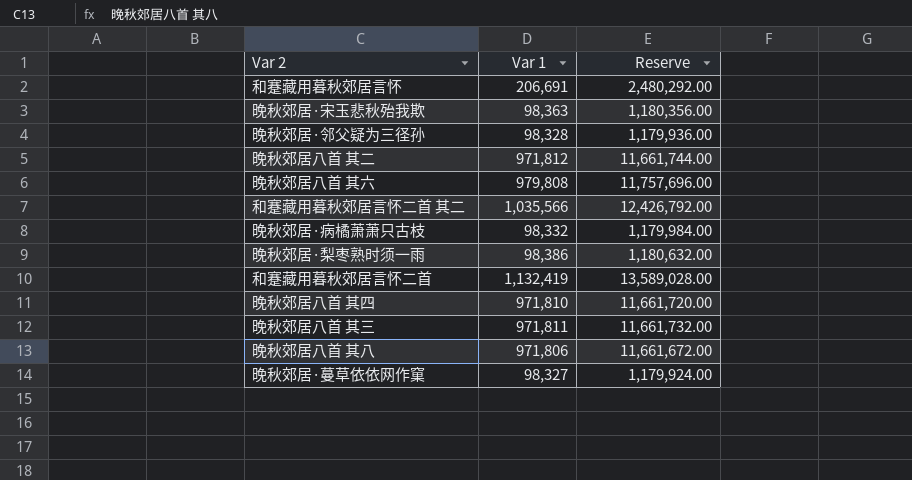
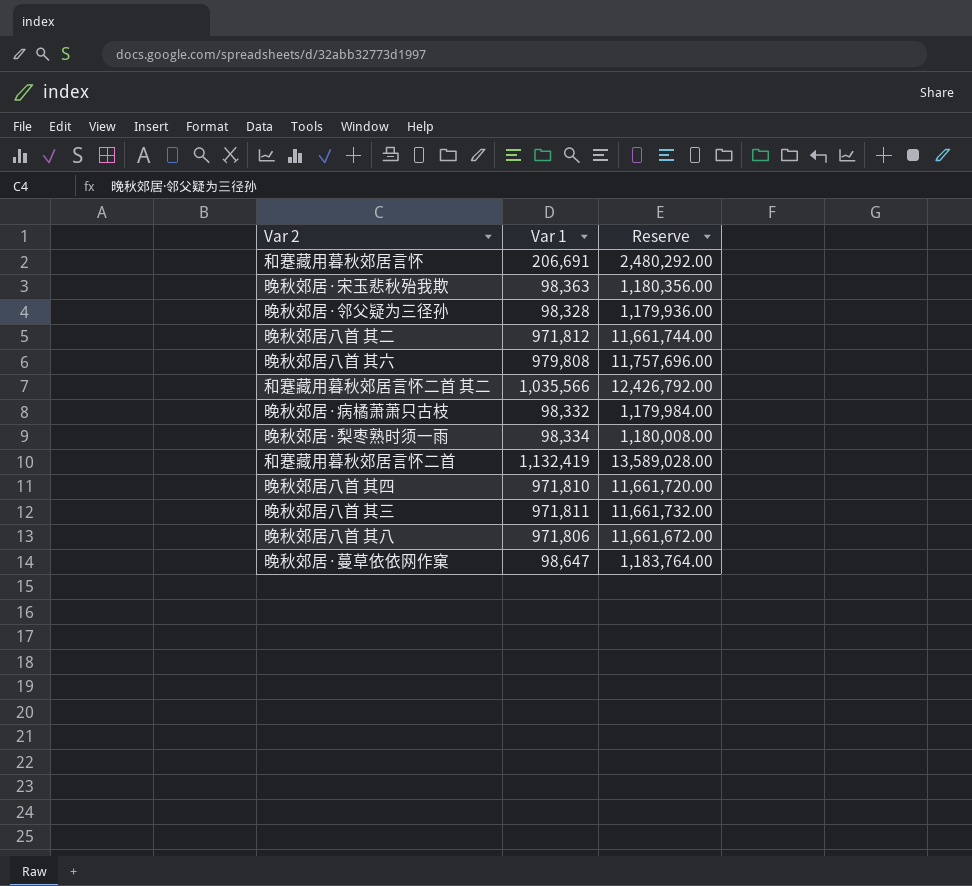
晚秋郊居·梨枣熟时须一雨 | Var 1: 98,386 -> 98,334
晚秋郊居·梨枣熟时须一雨 | Reserve: 1,180,632.00 -> 1,180,008.00
晚秋郊居·蔓草依依网作窠 | Var 1: 98,327 -> 98,647
晚秋郊居·蔓草依依网作窠 | Reserve: 1,179,924.00 -> 1,183,764.00

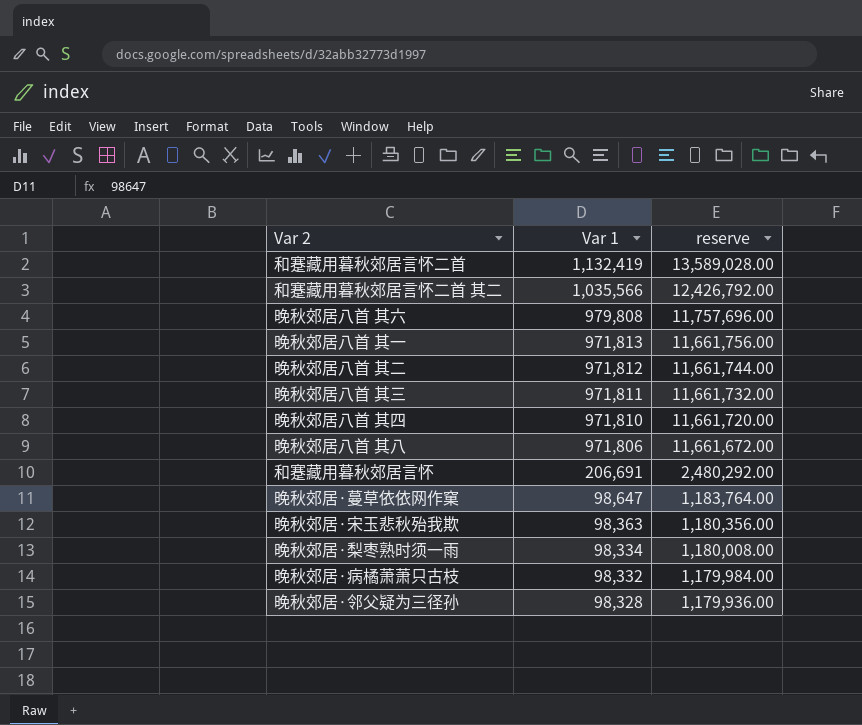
row order: none -> Var 1 descending
column name: Reserve -> reserve
row 晚秋郊居八首 其一: none -> 971,813 | 11,661,756.00

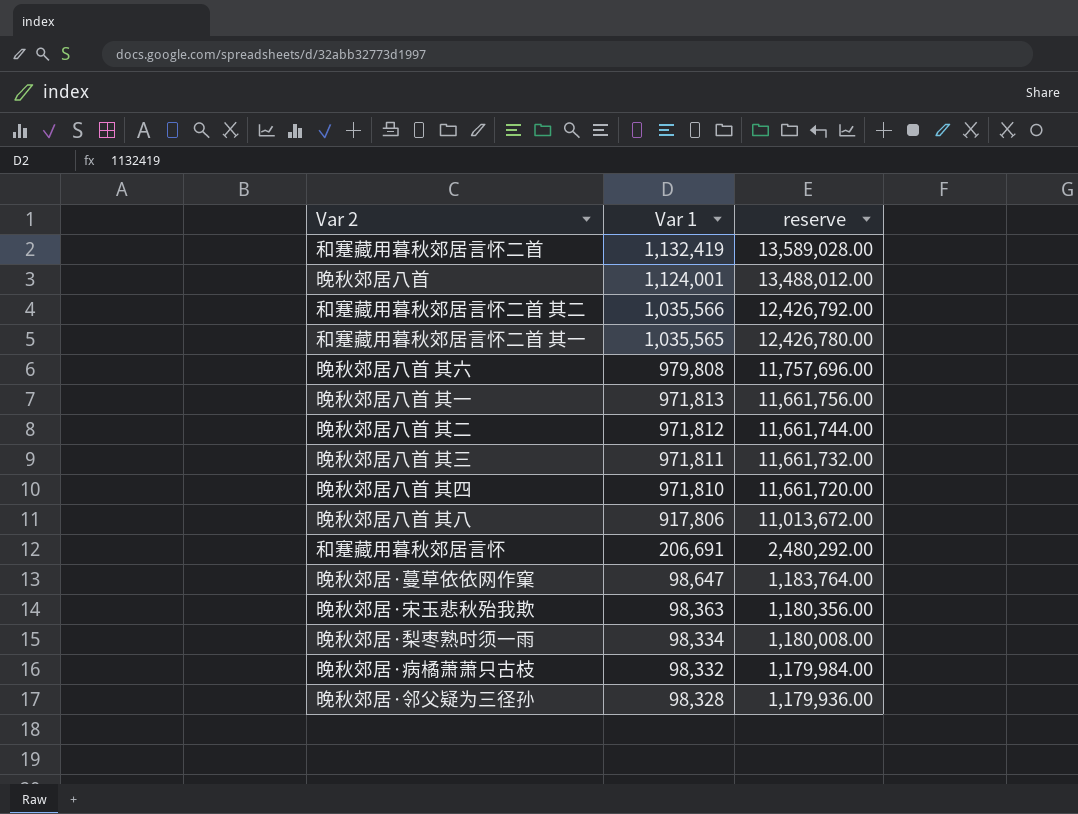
row 晚秋郊居八首: none -> 1,124,001 | 13,488,012.00
row 和蹇藏用暮秋郊居言怀二首 其一: none -> 1,035,565 | 12,426,780.00
晚秋郊居八首 其八 | Var 1: 971,806 -> 917,806
晚秋郊居八首 其八 | reserve: 11,661,672.00 -> 11,013,672.00

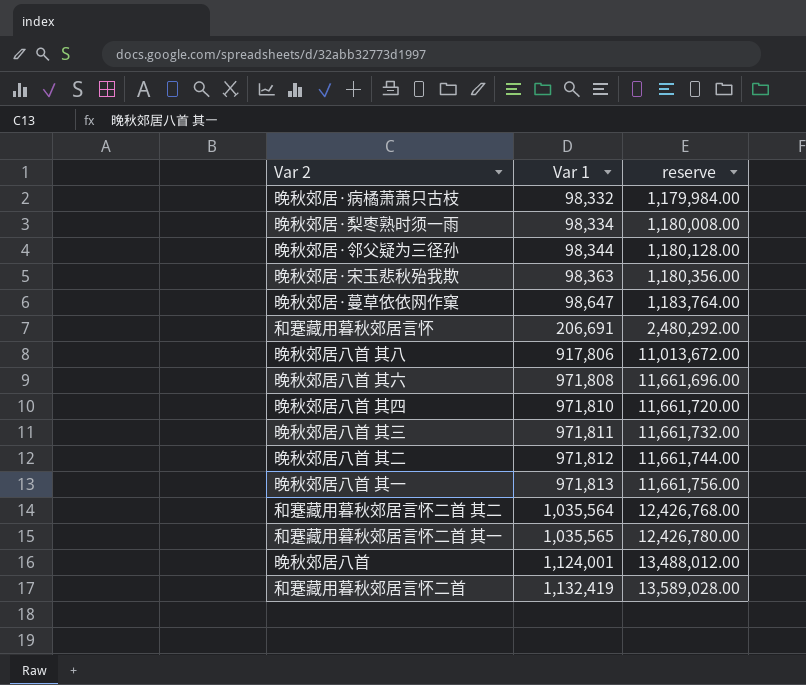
row order: Var 1 descending -> Var 1 ascending
晚秋郊居·邻父疑为三径孙 | Var 1: 98,328 -> 98,344
晚秋郊居·邻父疑为三径孙 | reserve: 1,179,936.00 -> 1,180,128.00
晚秋郊居八首 其六 | Var 1: 979,808 -> 971,808
晚秋郊居八首 其六 | reserve: 11,757,696.00 -> 11,661,696.00
和蹇藏用暮秋郊居言怀二首 其二 | Var 1: 1,035,566 -> 1,035,564
和蹇藏用暮秋郊居言怀二首 其二 | reserve: 12,426,792.00 -> 12,426,768.00

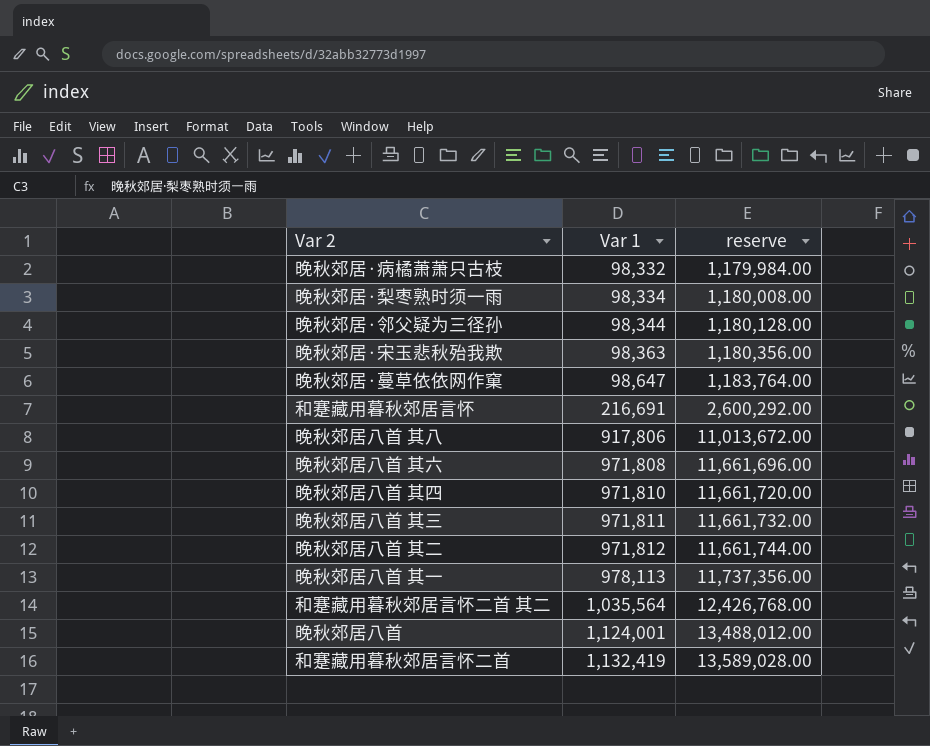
row 和蹇藏用暮秋郊居言怀二首 其一: 1,035,565 | 12,426,780.00 -> none
和蹇藏用暮秋郊居言怀 | Var 1: 206,691 -> 216,691
和蹇藏用暮秋郊居言怀 | reserve: 2,480,292.00 -> 2,600,292.00
晚秋郊居八首 其一 | Var 1: 971,813 -> 978,113
晚秋郊居八首 其一 | reserve: 11,661,756.00 -> 11,737,356.00

